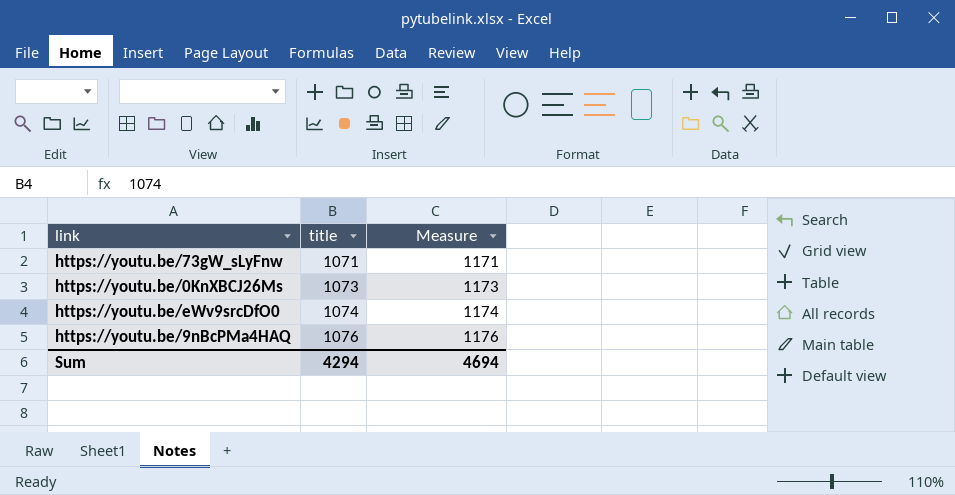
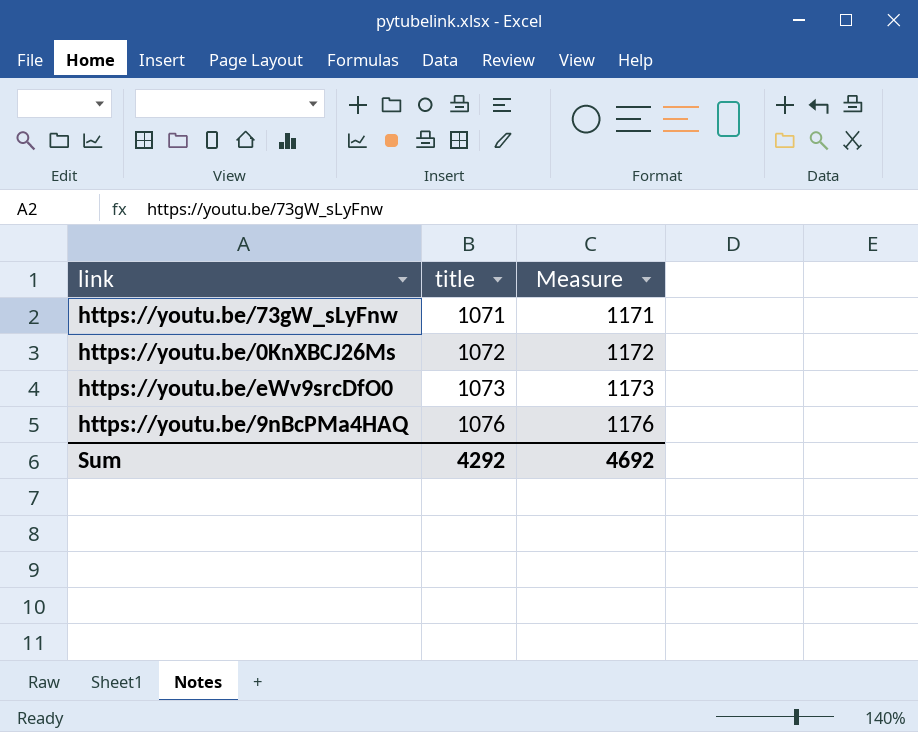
https://youtu.be/0KnXBCJ26Ms | title: 1073 -> 1072
https://youtu.be/0KnXBCJ26Ms | Measure: 1173 -> 1172
https://youtu.be/eWv9srcDfO0 | title: 1074 -> 1073
https://youtu.be/eWv9srcDfO0 | Measure: 1174 -> 1173
Sum | title: 4294 -> 4292
Sum | Measure: 4694 -> 4692

